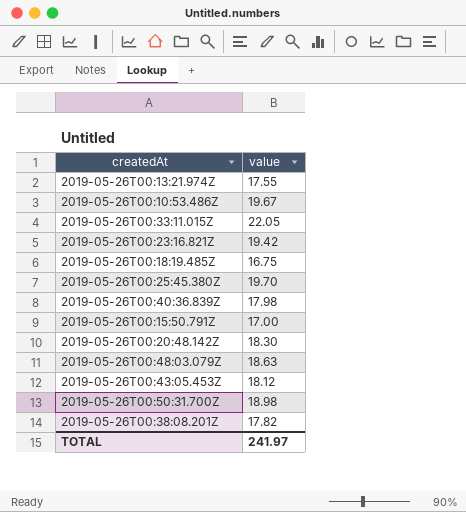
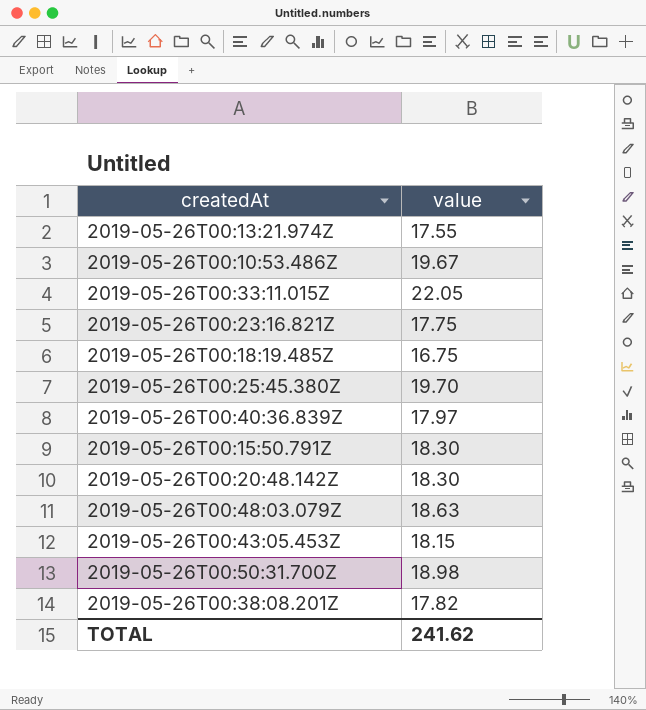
2019-05-26T00:23:16.821Z | value: 19.42 -> 17.75
2019-05-26T00:40:36.839Z | value: 17.98 -> 17.97
2019-05-26T00:15:50.791Z | value: 17.00 -> 18.30
2019-05-26T00:43:05.453Z | value: 18.12 -> 18.15
TOTAL | value: 241.97 -> 241.62

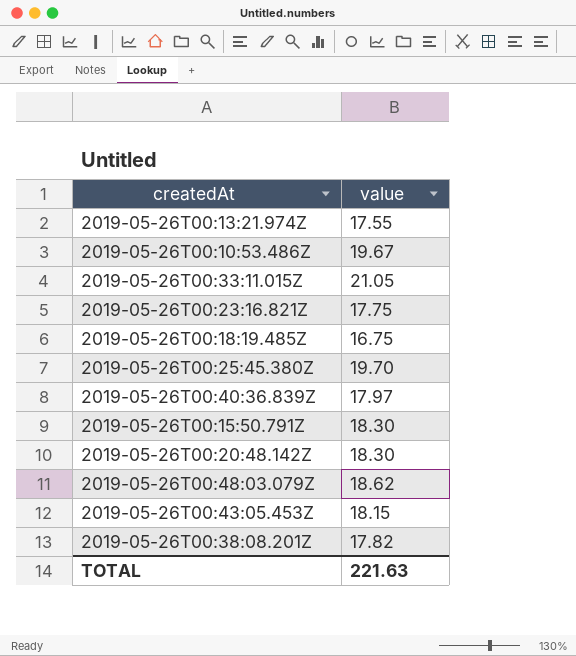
row 2019-05-26T00:50:31.700Z: 18.98 -> none
2019-05-26T00:33:11.015Z | value: 22.05 -> 21.05
2019-05-26T00:48:03.079Z | value: 18.63 -> 18.62
TOTAL | value: 241.62 -> 221.63

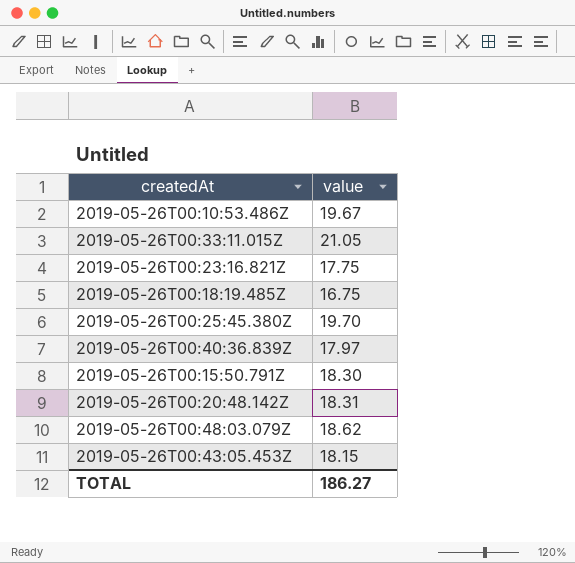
row 2019-05-26T00:13:21.974Z: 17.55 -> none
row 2019-05-26T00:38:08.201Z: 17.82 -> none
2019-05-26T00:20:48.142Z | value: 18.30 -> 18.31
TOTAL | value: 221.63 -> 186.27

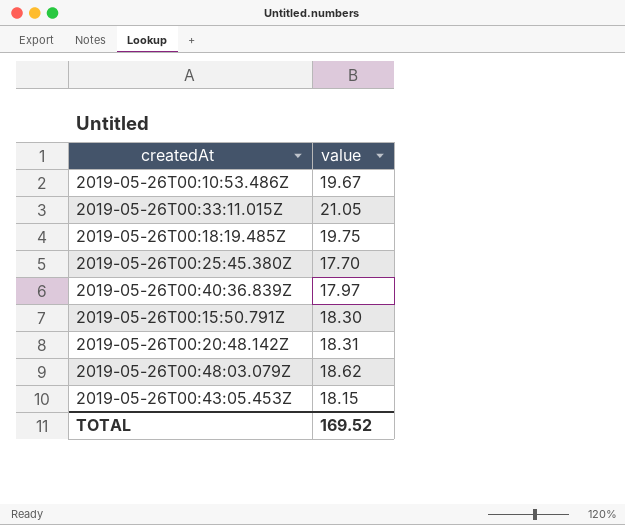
row 2019-05-26T00:23:16.821Z: 17.75 -> none
2019-05-26T00:18:19.485Z | value: 16.75 -> 19.75
2019-05-26T00:25:45.380Z | value: 19.70 -> 17.70
TOTAL | value: 186.27 -> 169.52

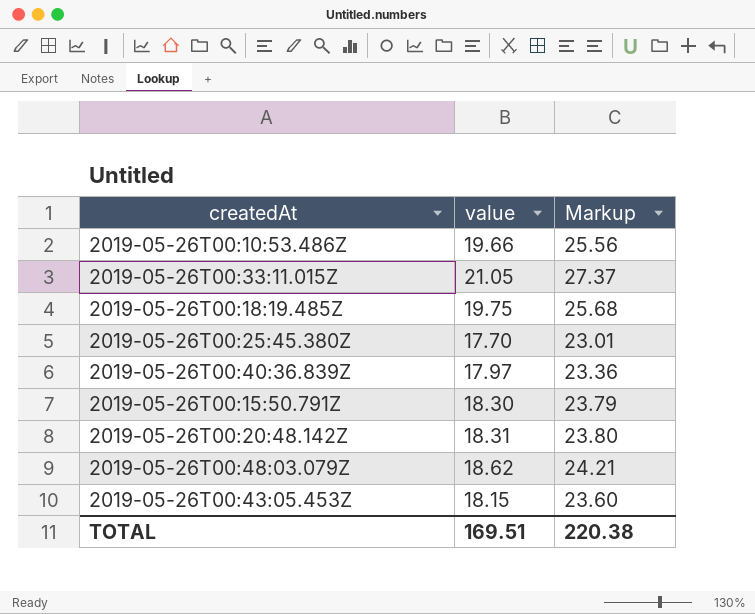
column Markup | formula: none -> [value] * 1.3
2019-05-26T00:10:53.486Z | value: 19.67 -> 19.66
TOTAL | value: 169.52 -> 169.51

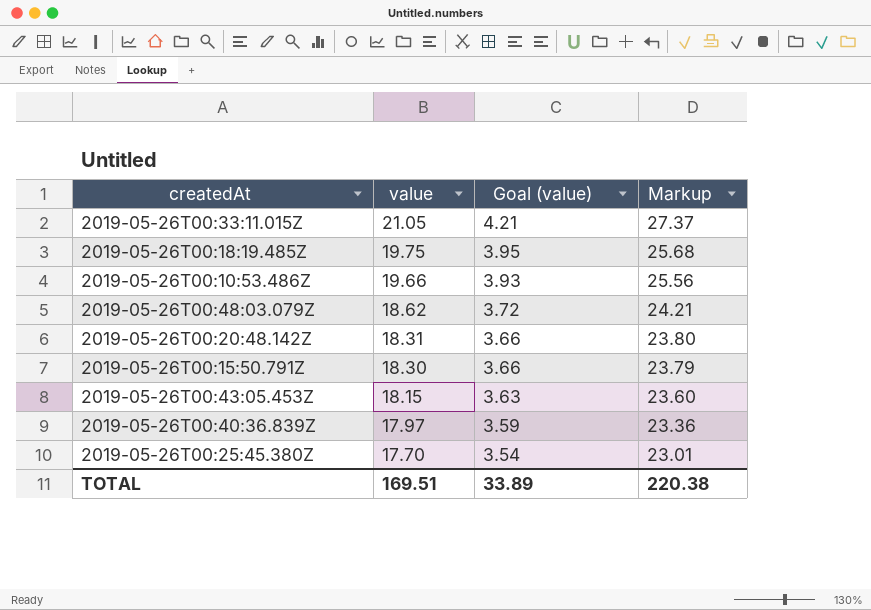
row order: none -> value descending
column Goal (value) | formula: none -> [value] * 0.2

